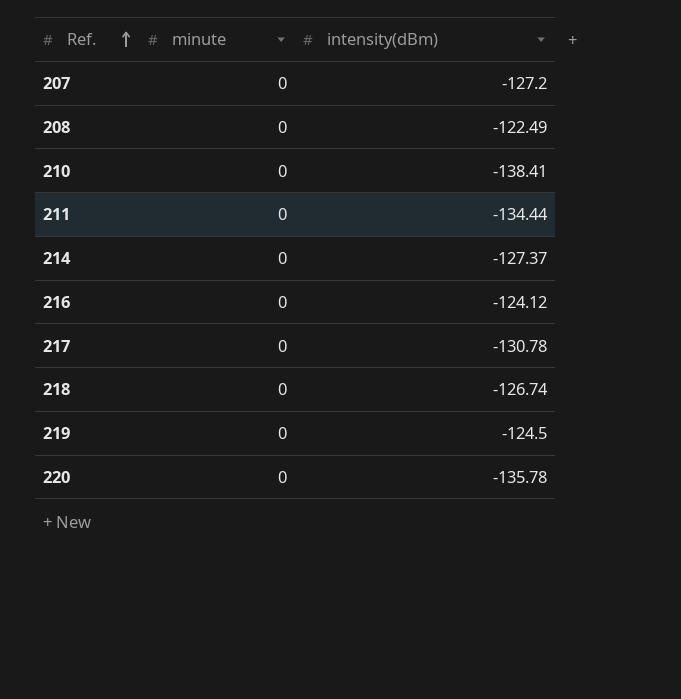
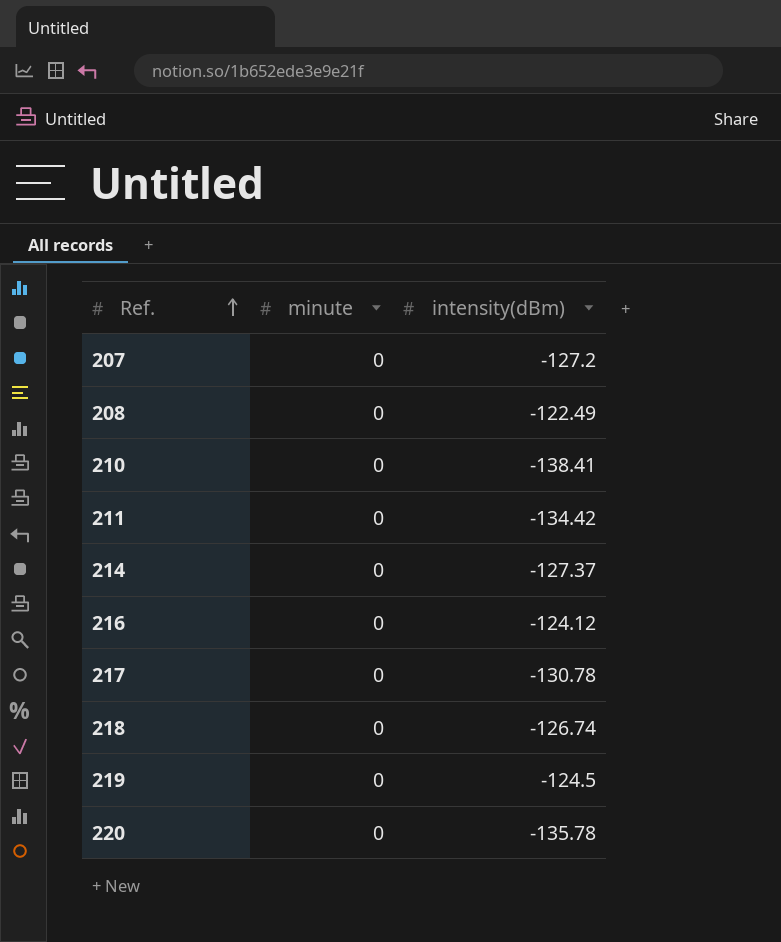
211 | intensity(dBm): -134.44 -> -134.42

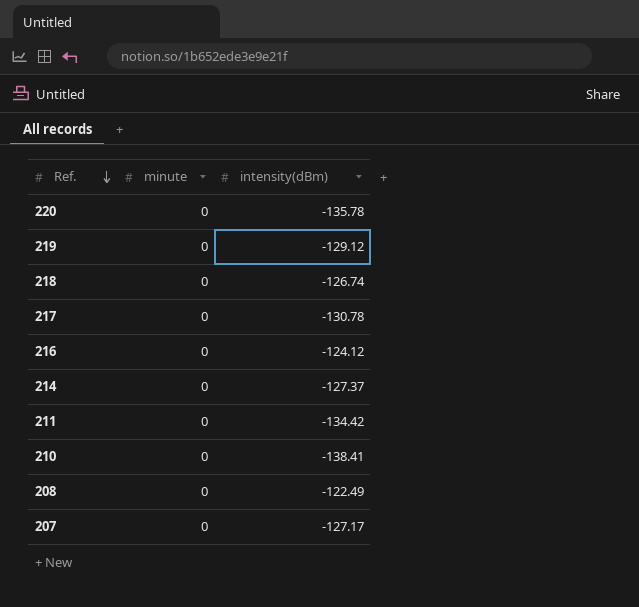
row order: Ref. ascending -> Ref. descending
219 | intensity(dBm): -124.5 -> -129.12
207 | intensity(dBm): -127.2 -> -127.17

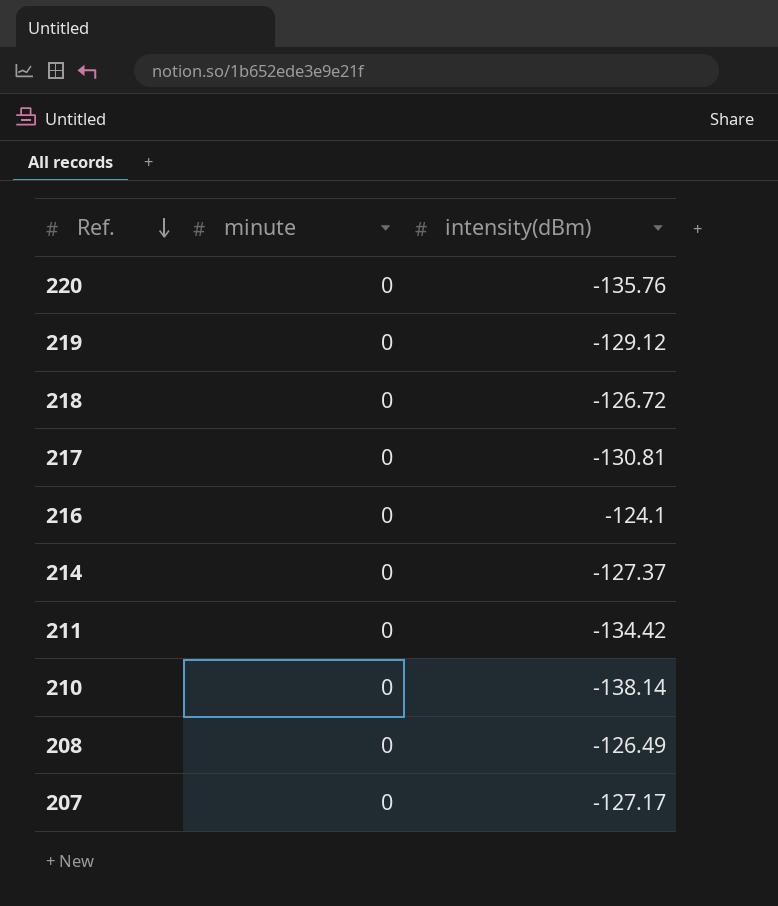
220 | intensity(dBm): -135.78 -> -135.76
218 | intensity(dBm): -126.74 -> -126.72
217 | intensity(dBm): -130.78 -> -130.81
216 | intensity(dBm): -124.12 -> -124.1
210 | intensity(dBm): -138.41 -> -138.14
208 | intensity(dBm): -122.49 -> -126.49

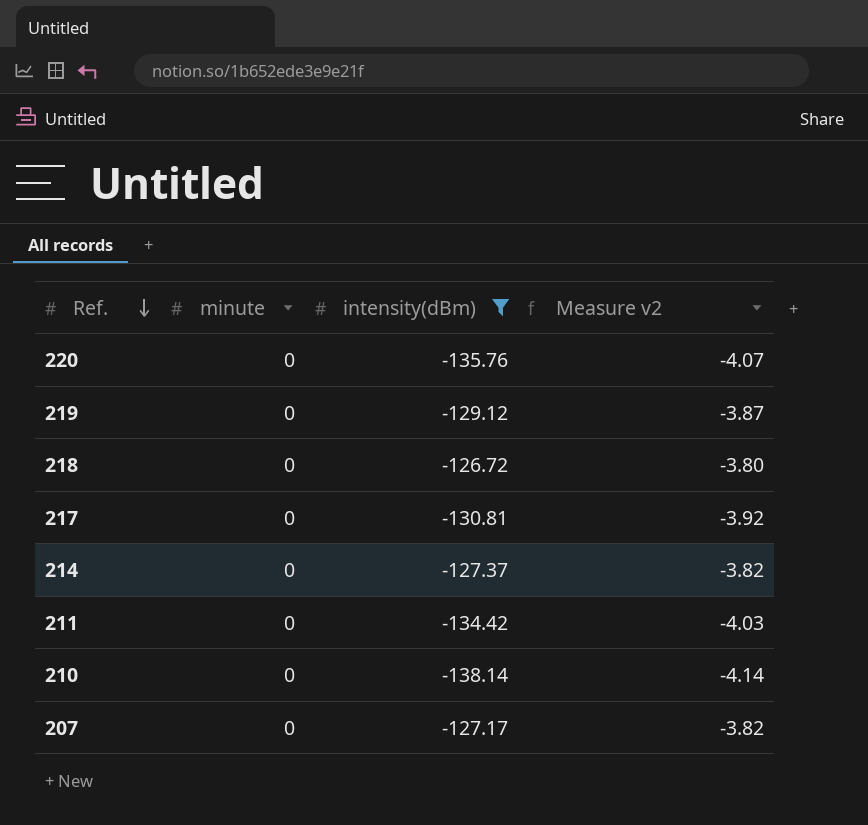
filter: none -> intensity(dBm) <= -126.72
column Measure v2 | formula: none -> [intensity(dBm)] * 0.03

